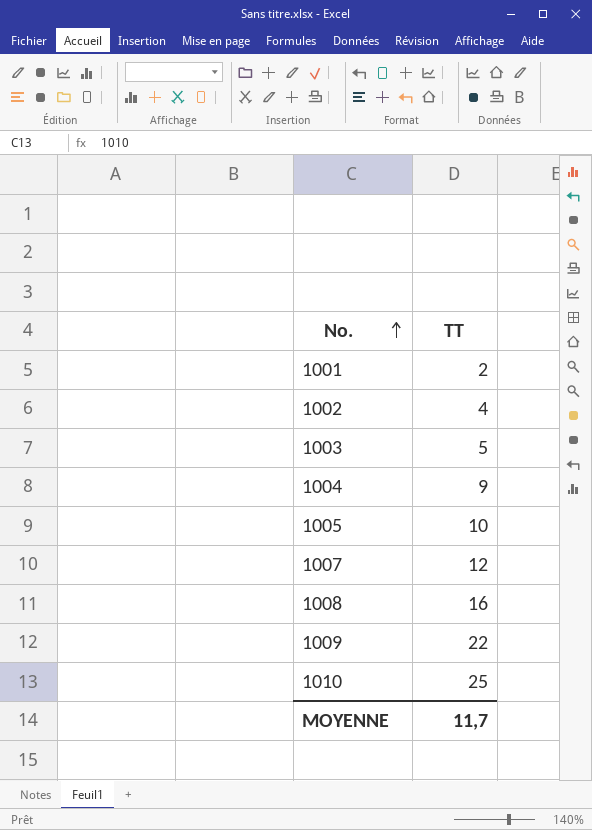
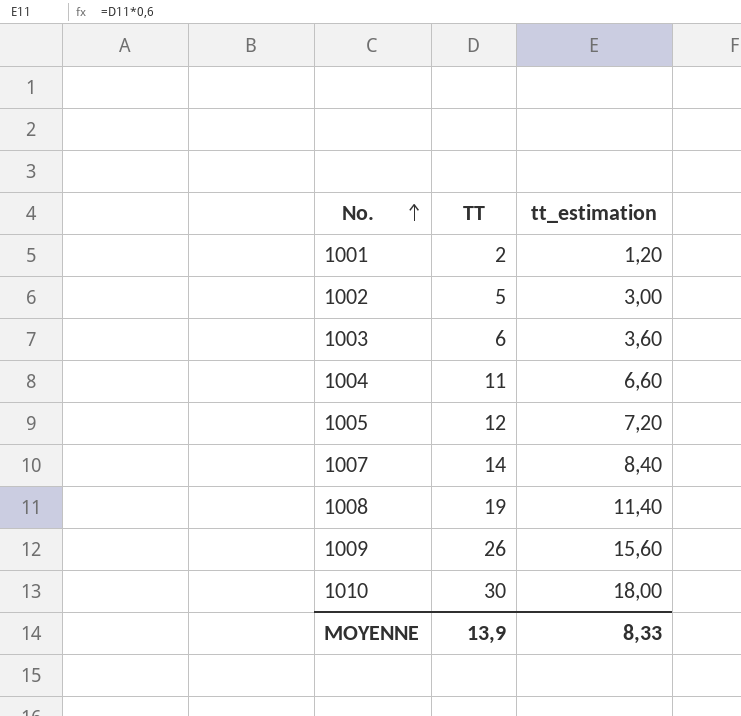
column tt_estimation | formula: none -> [TT] * 0,6
1002 | TT: 4 -> 5
1003 | TT: 5 -> 6
1004 | TT: 9 -> 11
1005 | TT: 10 -> 12
1007 | TT: 12 -> 14
1008 | TT: 16 -> 19
1009 | TT: 22 -> 26
1010 | TT: 25 -> 30
MOYENNE | TT: 11,7 -> 13,9

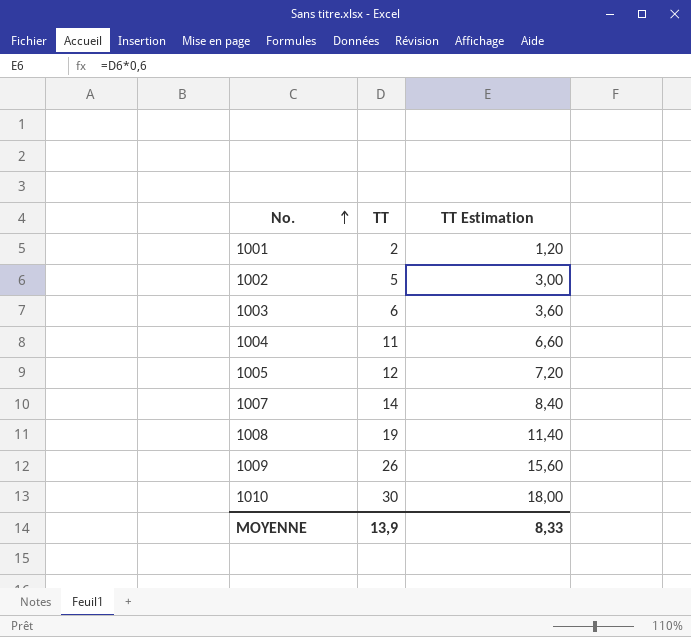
column name: tt_estimation -> TT Estimation

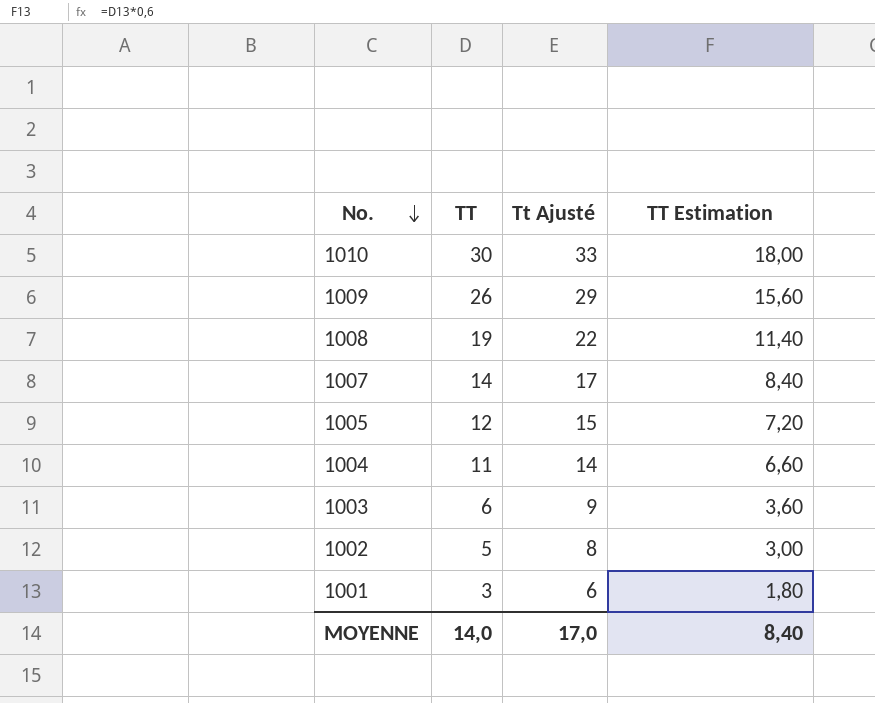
row order: No. ascending -> No. descending
column Tt Ajusté | formula: none -> [TT] + 3
1001 | TT: 2 -> 3
1001 | TT Estimation: 1,20 -> 1,80
MOYENNE | TT: 13,9 -> 14,0
MOYENNE | TT Estimation: 8,33 -> 8,40

